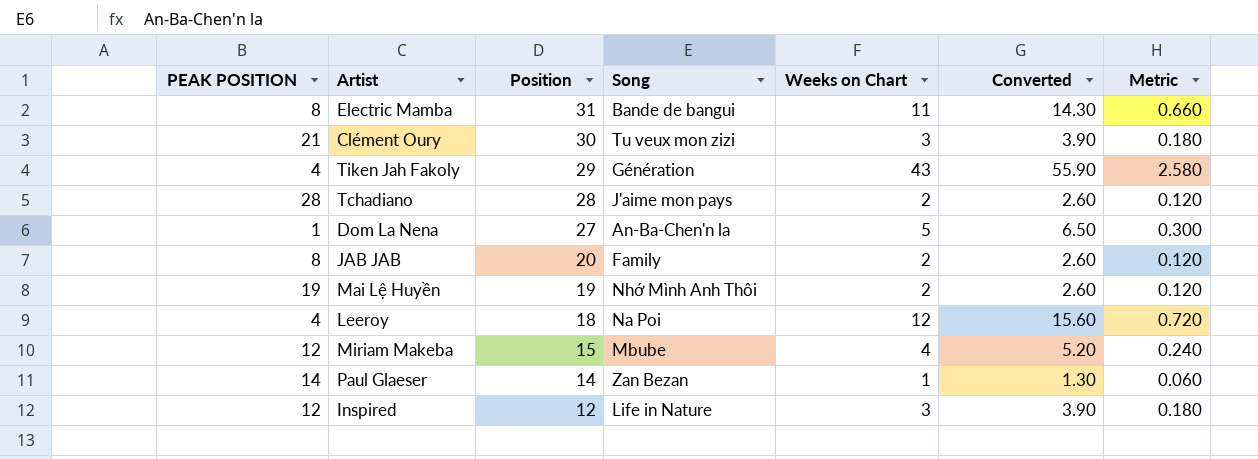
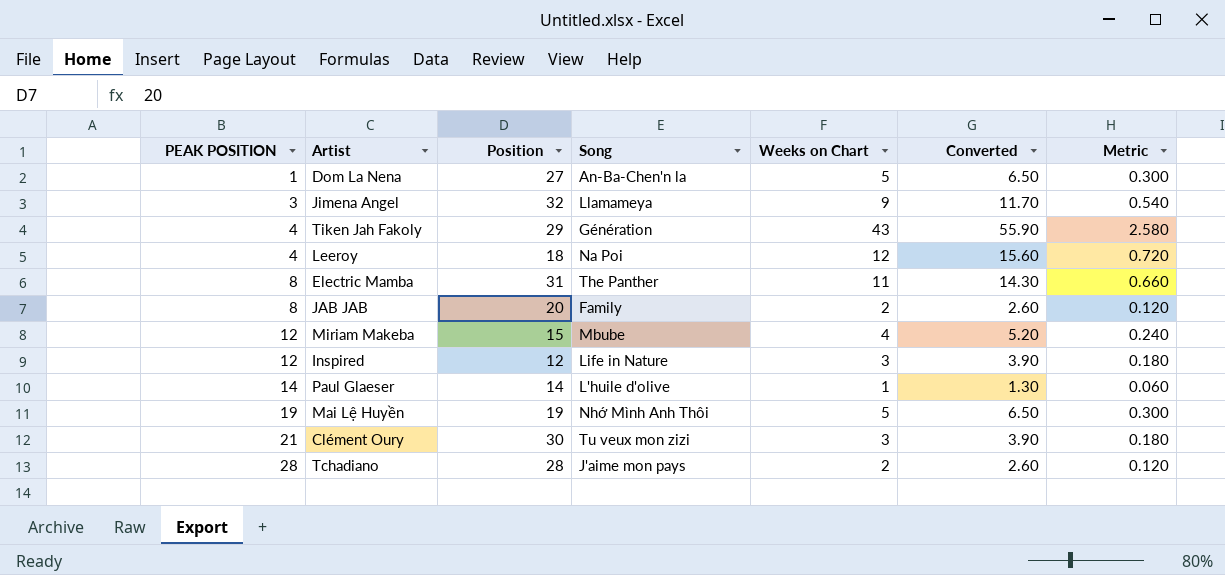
row order: Position descending -> PEAK POSITION ascending
row Jimena Angel: none -> 3 | 32 | Llamameya | 9 | 11.70 | 0.540
Electric Mamba | Song: Bande de bangui -> The Panther
Paul Glaeser | Song: Zan Bezan -> L'huile d'olive
Mai Lệ Huyền | Weeks on Chart: 2 -> 5
Mai Lệ Huyền | Converted: 2.60 -> 6.50
Mai Lệ Huyền | Metric: 0.120 -> 0.300

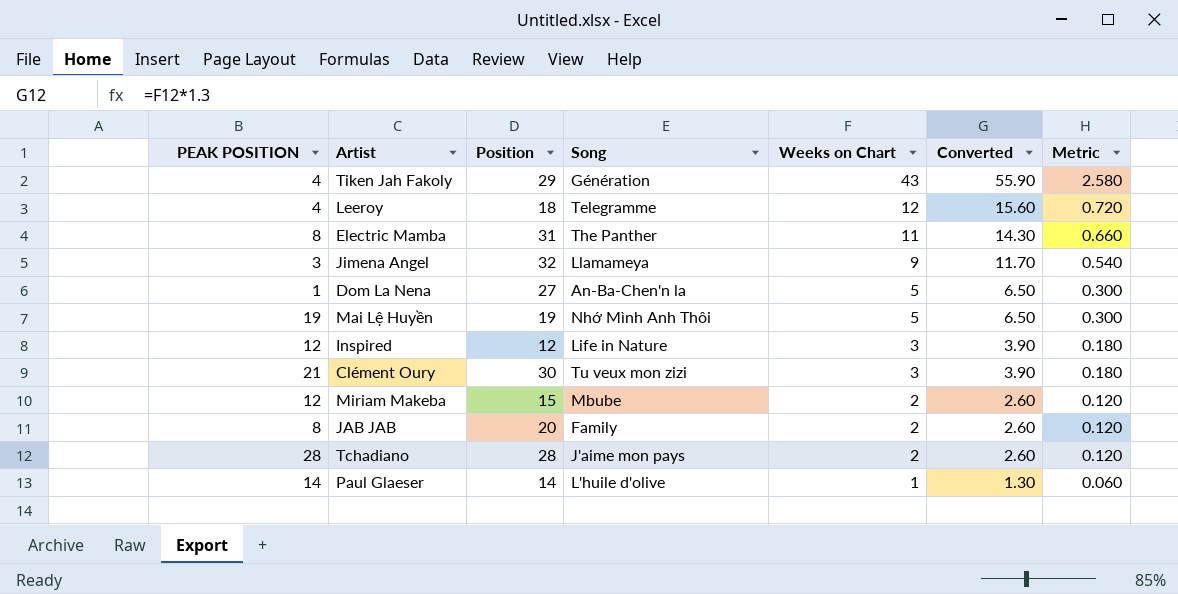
row order: PEAK POSITION ascending -> Weeks on Chart descending
Leeroy | Song: Na Poi -> Telegramme
Miriam Makeba | Weeks on Chart: 4 -> 2
Miriam Makeba | Converted: 5.20 -> 2.60
Miriam Makeba | Metric: 0.240 -> 0.120

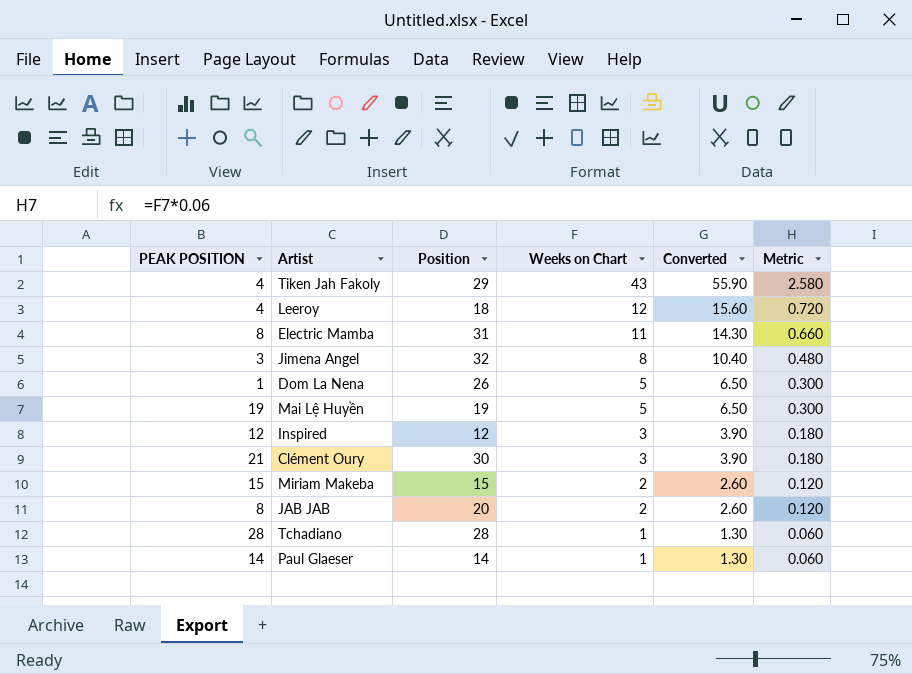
column Song | position: 4 -> none
Jimena Angel | Weeks on Chart: 9 -> 8
Jimena Angel | Converted: 11.70 -> 10.40
Jimena Angel | Metric: 0.540 -> 0.480
Dom La Nena | Position: 27 -> 26
Miriam Makeba | PEAK POSITION: 12 -> 15
Tchadiano | Weeks on Chart: 2 -> 1
Tchadiano | Converted: 2.60 -> 1.30
Tchadiano | Metric: 0.120 -> 0.060

